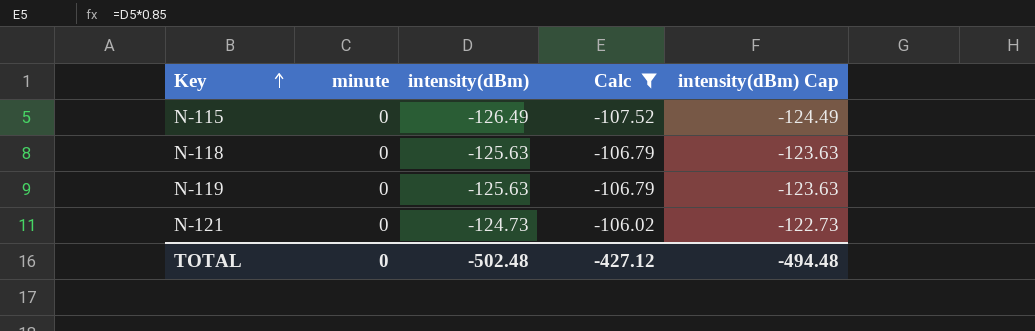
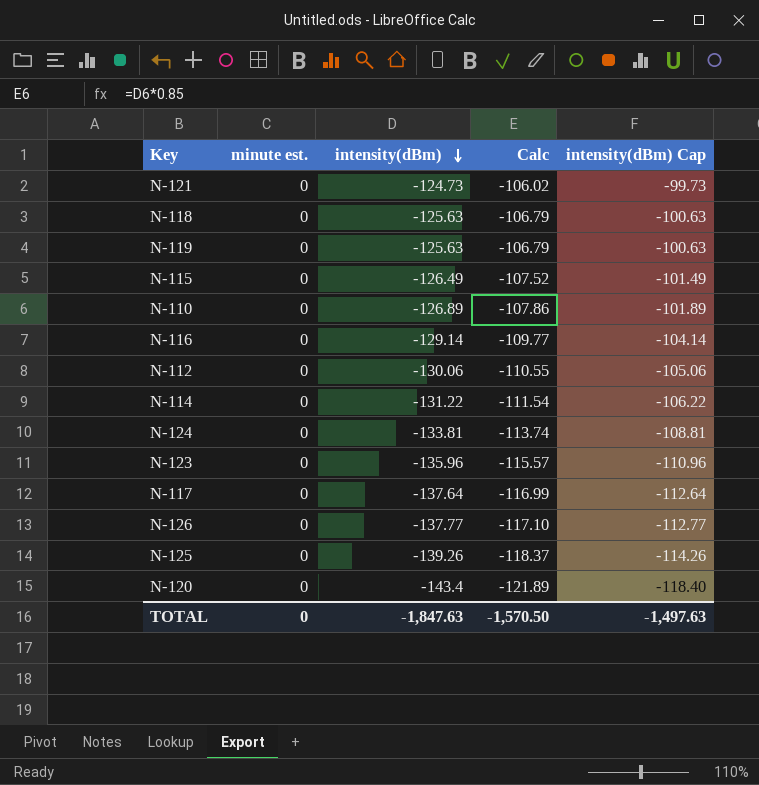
filter: Calc >= -107.52 -> none
row order: Key ascending -> intensity(dBm) descending
column name: minute -> minute est.
column intensity(dBm) Cap | formula: [intensity(dBm)] + 2 -> [intensity(dBm)] + 25
TOTAL | intensity(dBm): -502.48 -> -1,847.63
TOTAL | Calc: -427.12 -> -1,570.50
TOTAL | intensity(dBm) Cap: -494.48 -> -1,497.63

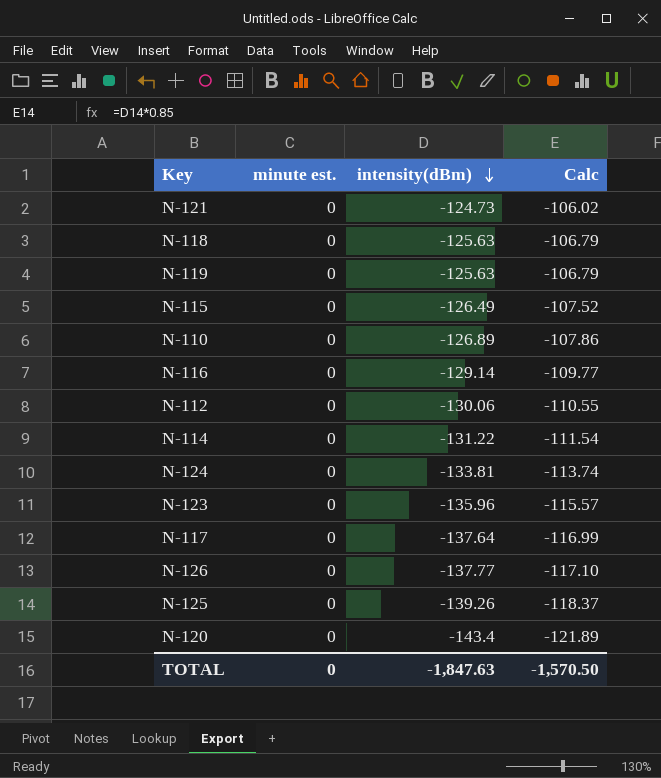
column intensity(dBm) Cap | formula: [intensity(dBm)] + 25 -> none

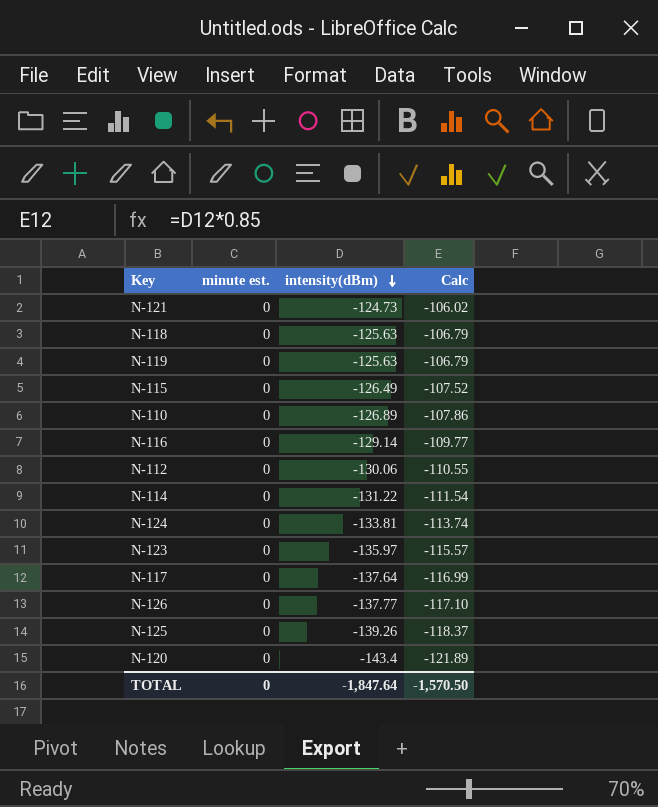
N-123 | intensity(dBm): -135.96 -> -135.97
TOTAL | intensity(dBm): -1,847.63 -> -1,847.64

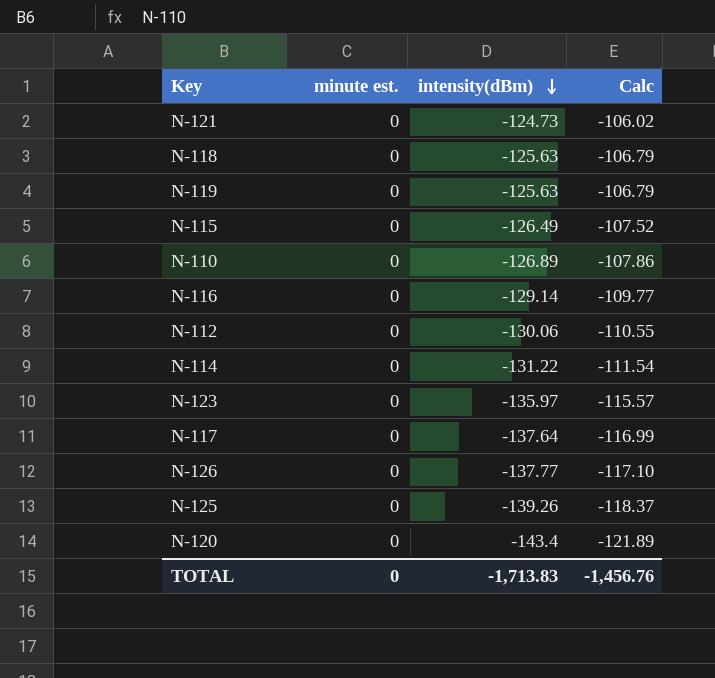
row N-124: 0 | -133.81 | -113.74 -> none
TOTAL | intensity(dBm): -1,847.64 -> -1,713.83
TOTAL | Calc: -1,570.50 -> -1,456.76

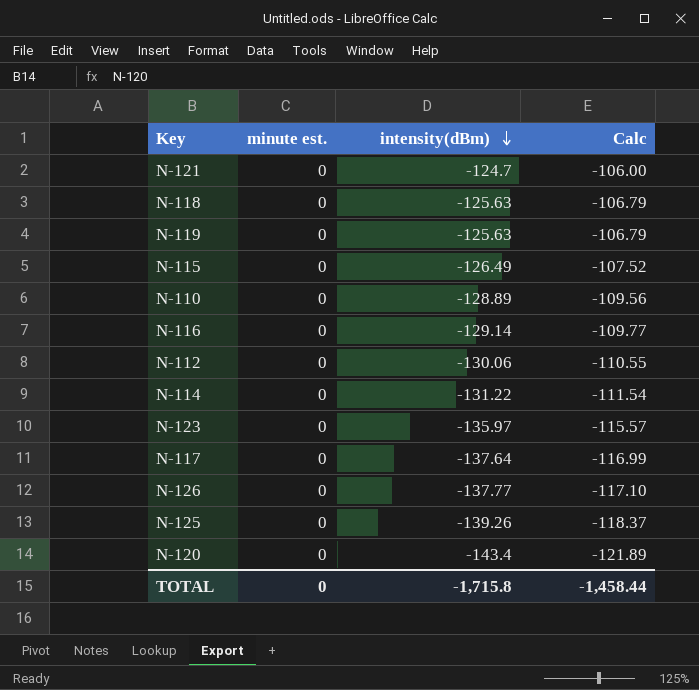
N-121 | intensity(dBm): -124.73 -> -124.7
N-121 | Calc: -106.02 -> -106.00
N-110 | intensity(dBm): -126.89 -> -128.89
N-110 | Calc: -107.86 -> -109.56
TOTAL | intensity(dBm): -1,713.83 -> -1,715.8
TOTAL | Calc: -1,456.76 -> -1,458.44

